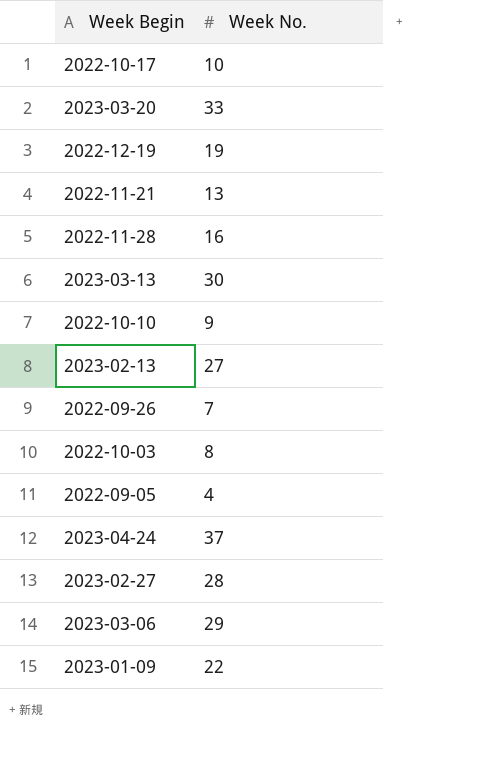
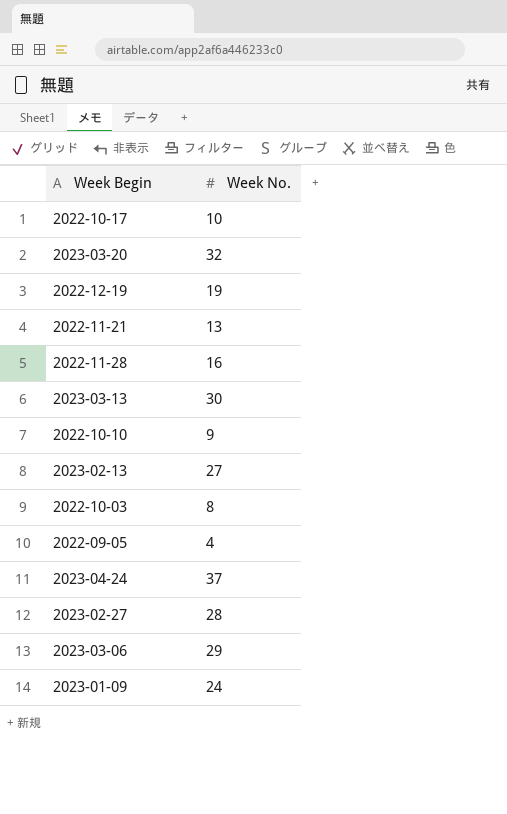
row 2022-09-26: 7 -> none
2023-03-20 | Week No.: 33 -> 32
2023-01-09 | Week No.: 22 -> 24

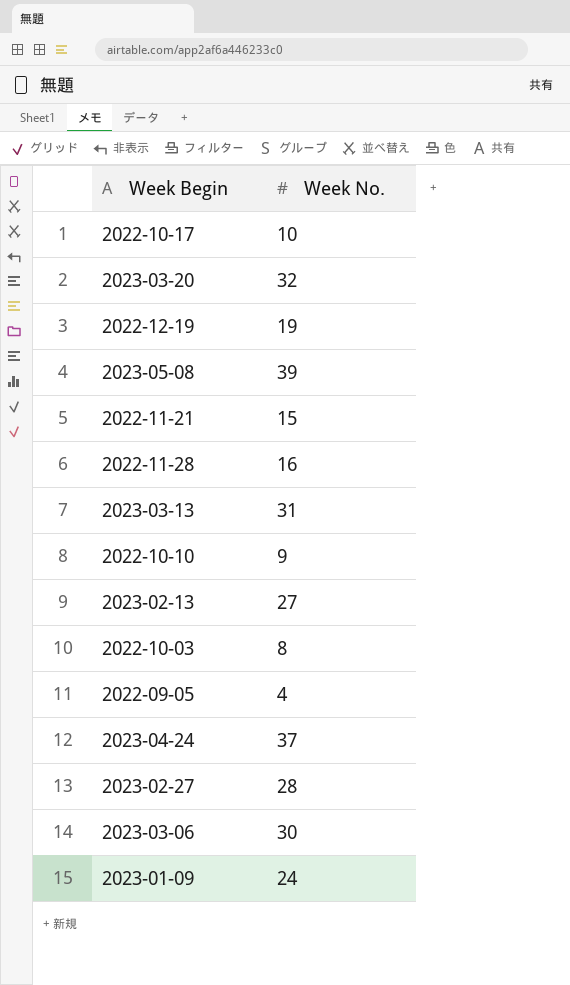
row 2023-05-08: none -> 39
2022-11-21 | Week No.: 13 -> 15
2023-03-13 | Week No.: 30 -> 31
2023-03-06 | Week No.: 29 -> 30

